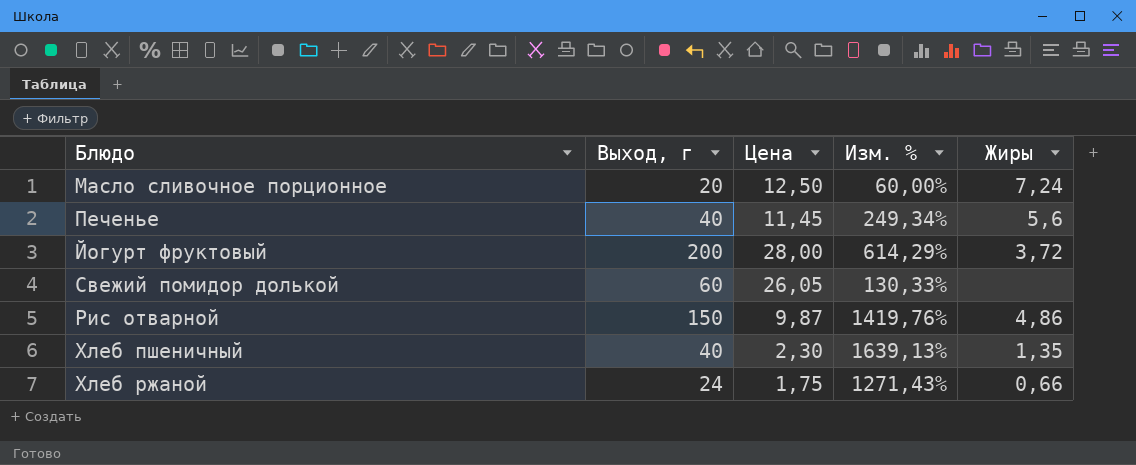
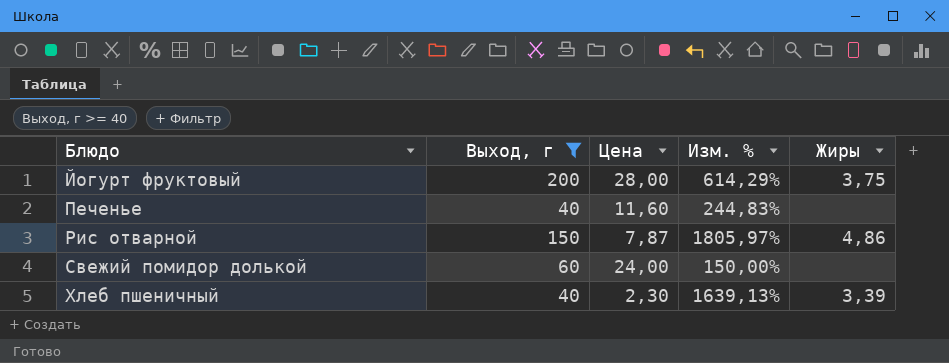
filter: none -> Выход, г >= 40
row order: none -> Блюдо ascending
Йогурт фруктовый | Жиры: 3,72 -> 3,75
Печенье | Цена: 11,45 -> 11,60
Печенье | Изм. %: 249,34% -> 244,83%
Печенье | Жиры: 5,6 -> none
Рис отварной | Цена: 9,87 -> 7,87
Рис отварной | Изм. %: 1419,76% -> 1805,97%
Свежий помидор долькой | Цена: 26,05 -> 24,00
Свежий помидор долькой | Изм. %: 130,33% -> 150,00%
Хлеб пшеничный | Жиры: 1,35 -> 3,39

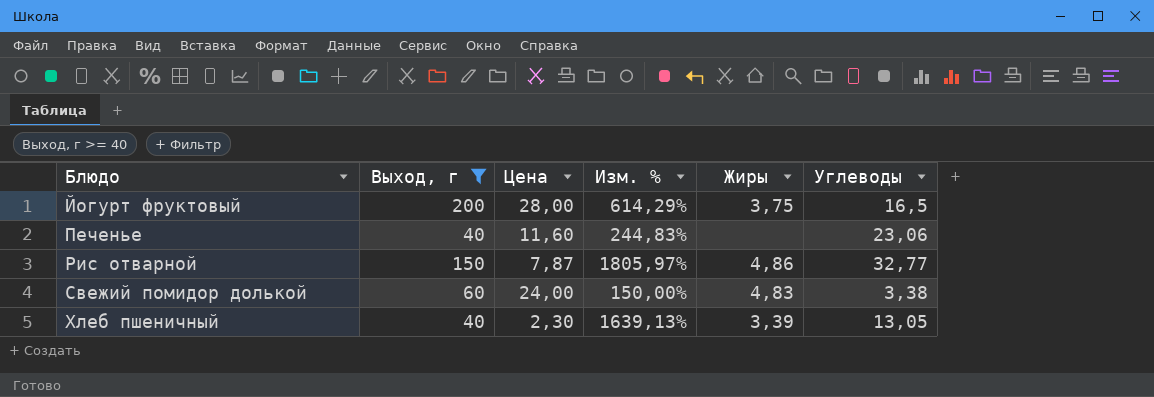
column Углеводы | position: none -> 6
Свежий помидор долькой | Жиры: none -> 4,83

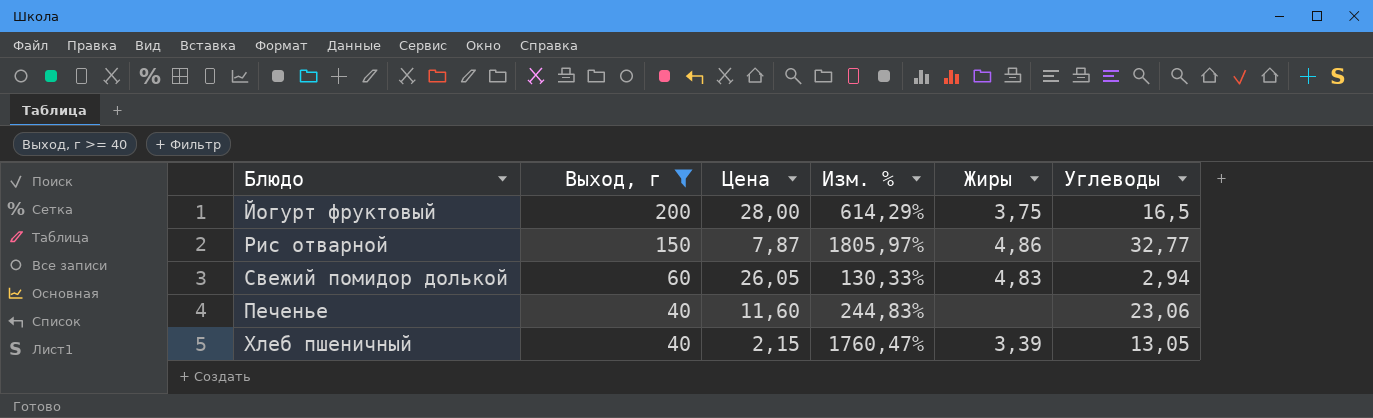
row order: Блюдо ascending -> Выход, г descending
Свежий помидор долькой | Цена: 24,00 -> 26,05
Свежий помидор долькой | Изм. %: 150,00% -> 130,33%
Свежий помидор долькой | Углеводы: 3,38 -> 2,94
Хлеб пшеничный | Цена: 2,30 -> 2,15
Хлеб пшеничный | Изм. %: 1639,13% -> 1760,47%

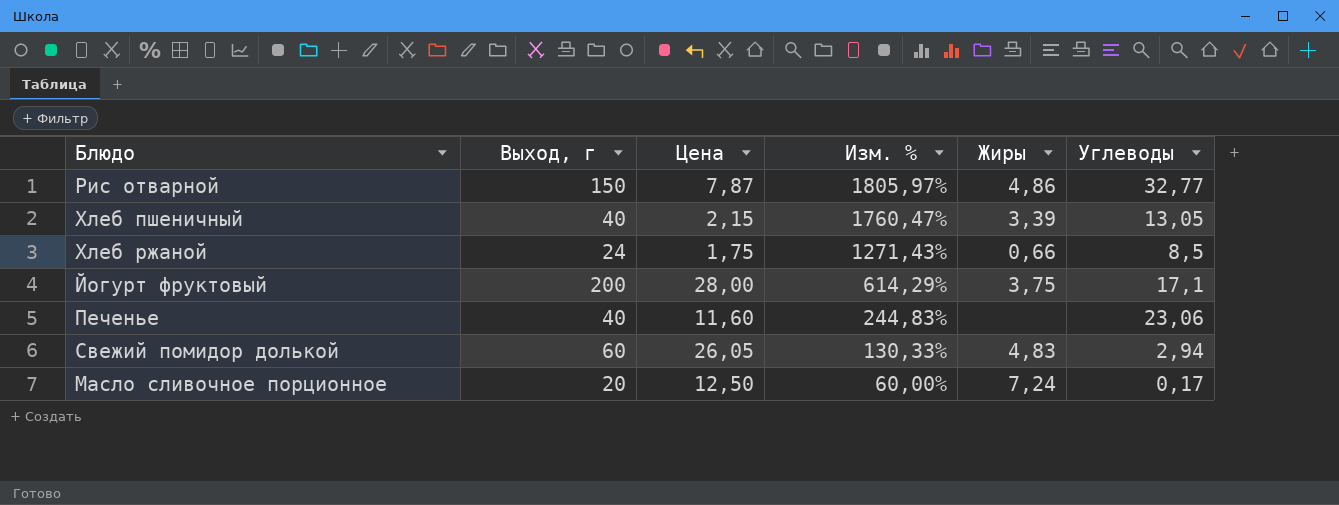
filter: Выход, г >= 40 -> none
row order: Выход, г descending -> Изм. % descending
Йогурт фруктовый | Углеводы: 16,5 -> 17,1

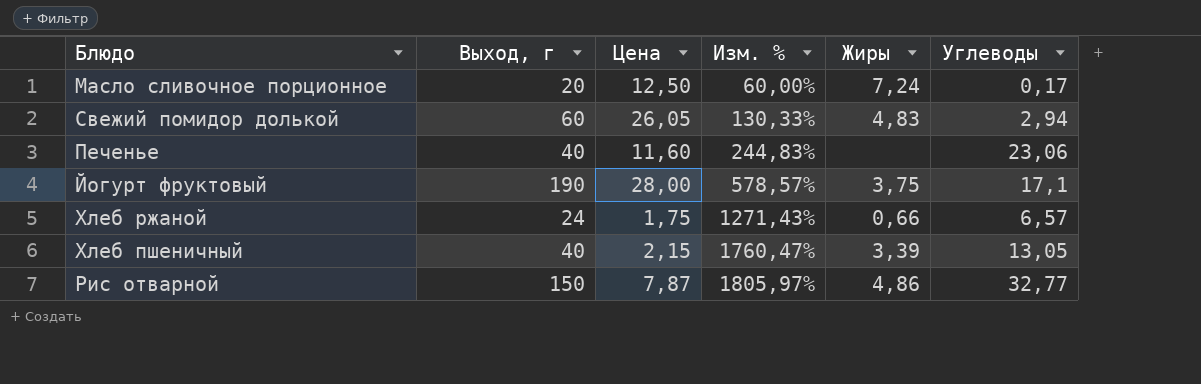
row order: Изм. % descending -> Изм. % ascending
Йогурт фруктовый | Выход, г: 200 -> 190
Йогурт фруктовый | Изм. %: 614,29% -> 578,57%
Хлеб ржаной | Углеводы: 8,5 -> 6,57

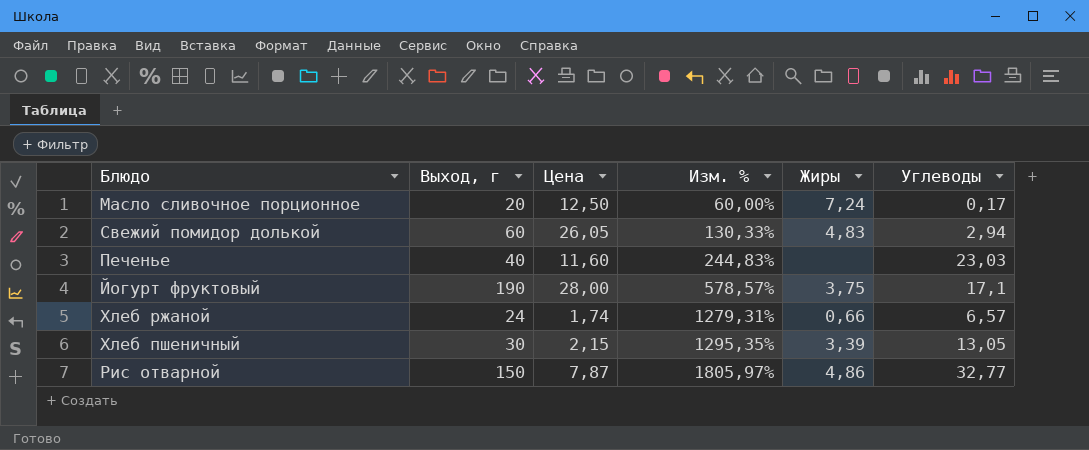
Печенье | Углеводы: 23,06 -> 23,03
Хлеб ржаной | Цена: 1,75 -> 1,74
Хлеб ржаной | Изм. %: 1271,43% -> 1279,31%
Хлеб пшеничный | Выход, г: 40 -> 30
Хлеб пшеничный | Изм. %: 1760,47% -> 1295,35%

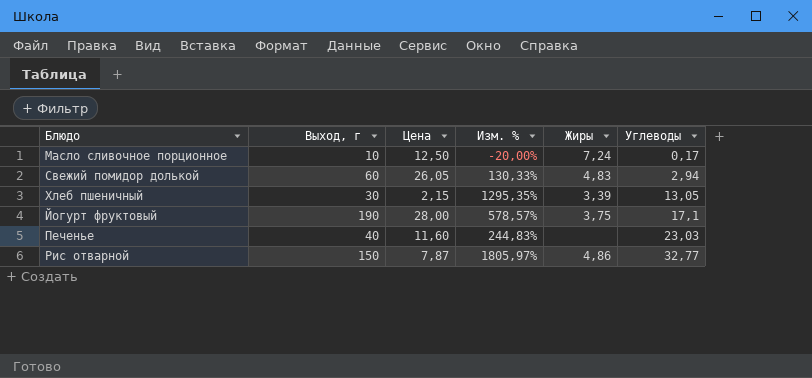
row order: Изм. % ascending -> Углеводы ascending
row Хлеб ржаной: 24 | 1,74 | 1279,31% | 0,66 | 6,57 -> none
Масло сливочное порционное | Выход, г: 20 -> 10
Масло сливочное порционное | Изм. %: 60,00% -> -20,00%

